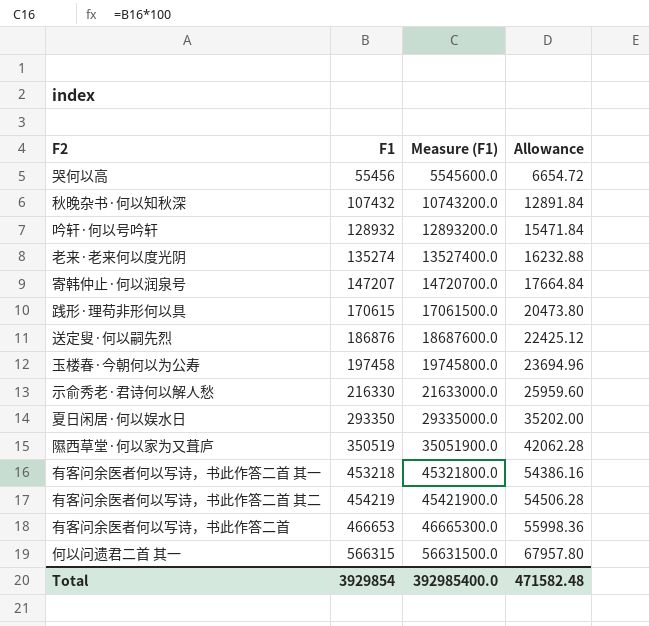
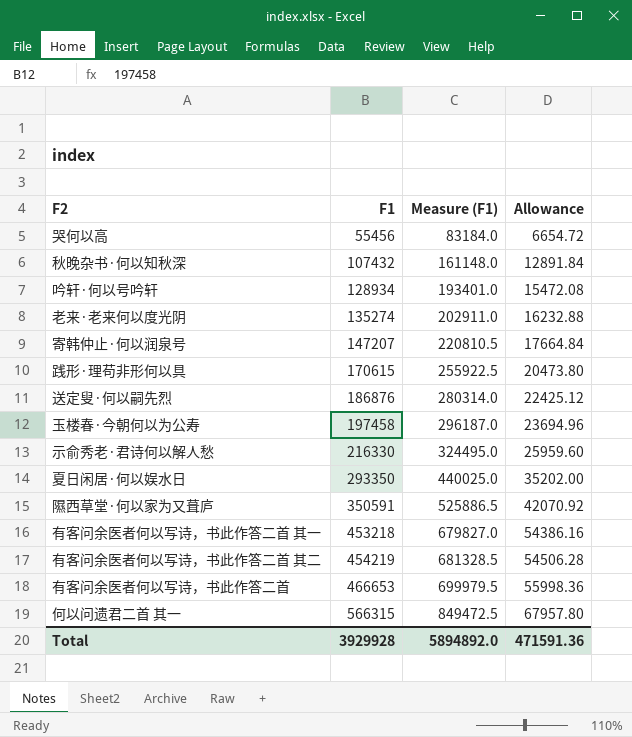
column Measure (F1) | formula: [F1] * 100 -> [F1] * 1.5
吟轩·何以号吟轩 | F1: 128932 -> 128934
吟轩·何以号吟轩 | Allowance: 15471.84 -> 15472.08
隰西草堂·何以家为又葺庐 | F1: 350519 -> 350591
隰西草堂·何以家为又葺庐 | Allowance: 42062.28 -> 42070.92
Total | F1: 3929854 -> 3929928
Total | Measure (F1): 392985400.0 -> 5894892.0
Total | Allowance: 471582.48 -> 471591.36

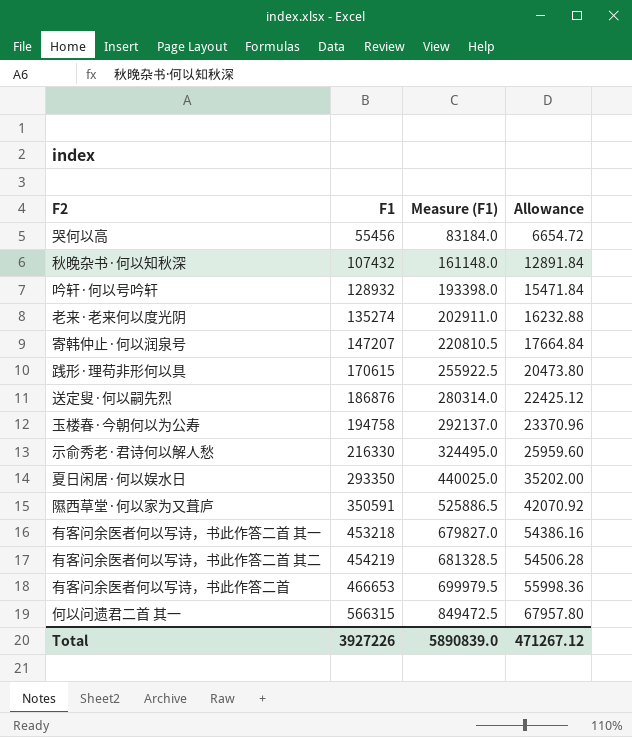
吟轩·何以号吟轩 | F1: 128934 -> 128932
吟轩·何以号吟轩 | Measure (F1): 193401.0 -> 193398.0
吟轩·何以号吟轩 | Allowance: 15472.08 -> 15471.84
玉楼春·今朝何以为公寿 | F1: 197458 -> 194758
玉楼春·今朝何以为公寿 | Measure (F1): 296187.0 -> 292137.0
玉楼春·今朝何以为公寿 | Allowance: 23694.96 -> 23370.96
Total | F1: 3929928 -> 3927226
Total | Measure (F1): 5894892.0 -> 5890839.0
Total | Allowance: 471591.36 -> 471267.12

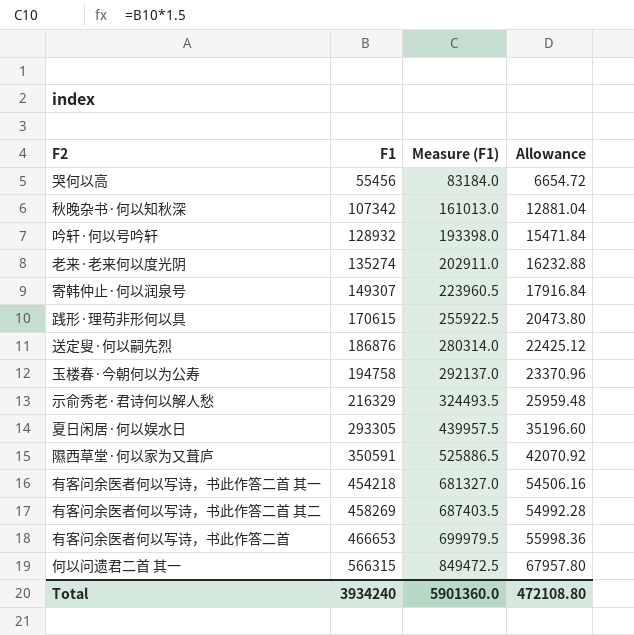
秋晚杂书·何以知秋深 | F1: 107432 -> 107342
秋晚杂书·何以知秋深 | Measure (F1): 161148.0 -> 161013.0
秋晚杂书·何以知秋深 | Allowance: 12891.84 -> 12881.04
寄韩仲止·何以润泉号 | F1: 147207 -> 149307
寄韩仲止·何以润泉号 | Measure (F1): 220810.5 -> 223960.5
寄韩仲止·何以润泉号 | Allowance: 17664.84 -> 17916.84
示俞秀老·君诗何以解人愁 | F1: 216330 -> 216329
示俞秀老·君诗何以解人愁 | Measure (F1): 324495.0 -> 324493.5
示俞秀老·君诗何以解人愁 | Allowance: 25959.60 -> 25959.48
夏日闲居·何以娱水日 | F1: 293350 -> 293305
夏日闲居·何以娱水日 | Measure (F1): 440025.0 -> 439957.5
夏日闲居·何以娱水日 | Allowance: 35202.00 -> 35196.60
有客问余医者何以写诗，书此作答二首 其一 | F1: 453218 -> 454218
有客问余医者何以写诗，书此作答二首 其一 | Measure (F1): 679827.0 -> 681327.0
有客问余医者何以写诗，书此作答二首 其一 | Allowance: 54386.16 -> 54506.16
有客问余医者何以写诗，书此作答二首 其二 | F1: 454219 -> 458269
有客问余医者何以写诗，书此作答二首 其二 | Measure (F1): 681328.5 -> 687403.5
有客问余医者何以写诗，书此作答二首 其二 | Allowance: 54506.28 -> 54992.28
Total | F1: 3927226 -> 3934240
Total | Measure (F1): 5890839.0 -> 5901360.0
Total | Allowance: 471267.12 -> 472108.80

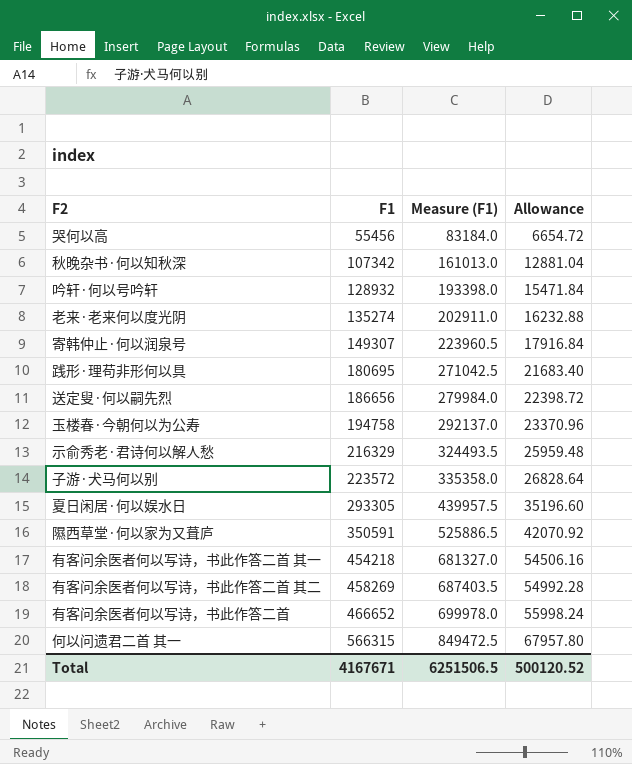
践形·理苟非形何以具 | F1: 170615 -> 180695
践形·理苟非形何以具 | Measure (F1): 255922.5 -> 271042.5
践形·理苟非形何以具 | Allowance: 20473.80 -> 21683.40
送定叟·何以嗣先烈 | F1: 186876 -> 186656
送定叟·何以嗣先烈 | Measure (F1): 280314.0 -> 279984.0
送定叟·何以嗣先烈 | Allowance: 22425.12 -> 22398.72
row 子游·犬马何以别: none -> 223572 | 335358.0 | 26828.64
有客问余医者何以写诗，书此作答二首 | F1: 466653 -> 466652
有客问余医者何以写诗，书此作答二首 | Measure (F1): 699979.5 -> 699978.0
有客问余医者何以写诗，书此作答二首 | Allowance: 55998.36 -> 55998.24
Total | F1: 3934240 -> 4167671
Total | Measure (F1): 5901360.0 -> 6251506.5
Total | Allowance: 472108.80 -> 500120.52

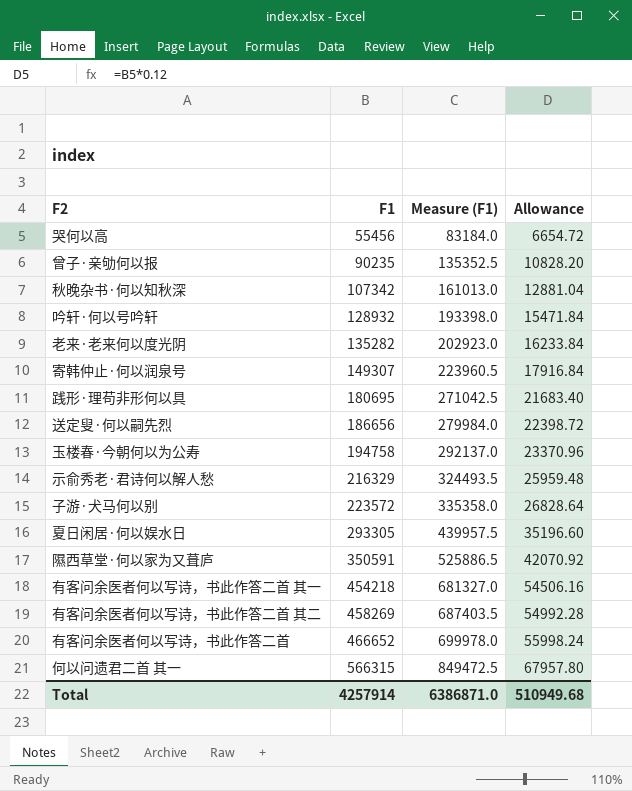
row 曾子·亲劬何以报: none -> 90235 | 135352.5 | 10828.20
老来·老来何以度光阴 | F1: 135274 -> 135282
老来·老来何以度光阴 | Measure (F1): 202911.0 -> 202923.0
老来·老来何以度光阴 | Allowance: 16232.88 -> 16233.84
Total | F1: 4167671 -> 4257914
Total | Measure (F1): 6251506.5 -> 6386871.0
Total | Allowance: 500120.52 -> 510949.68

